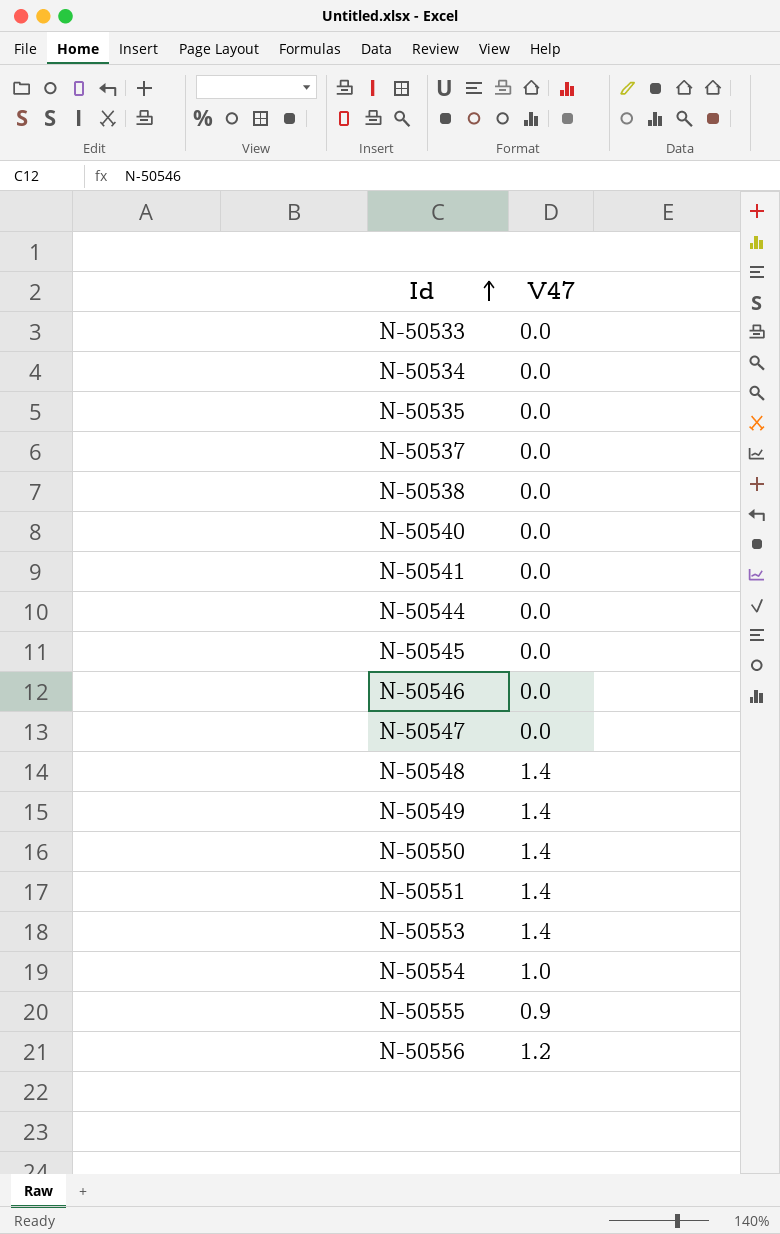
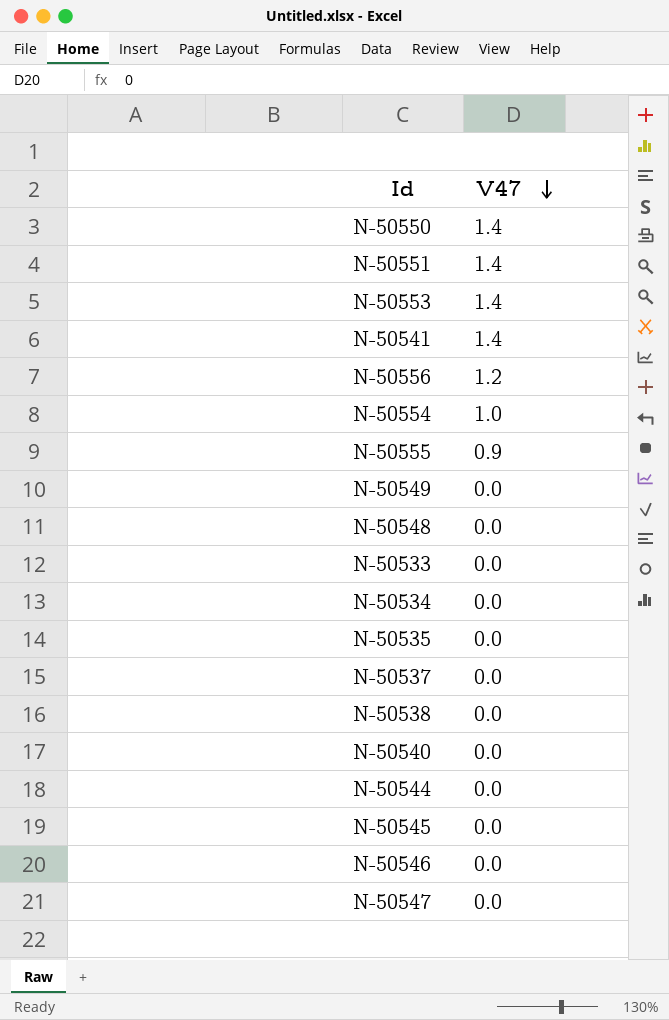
row order: Id ascending -> V47 descending
N-50541 | V47: 0.0 -> 1.4
N-50549 | V47: 1.4 -> 0.0
N-50548 | V47: 1.4 -> 0.0

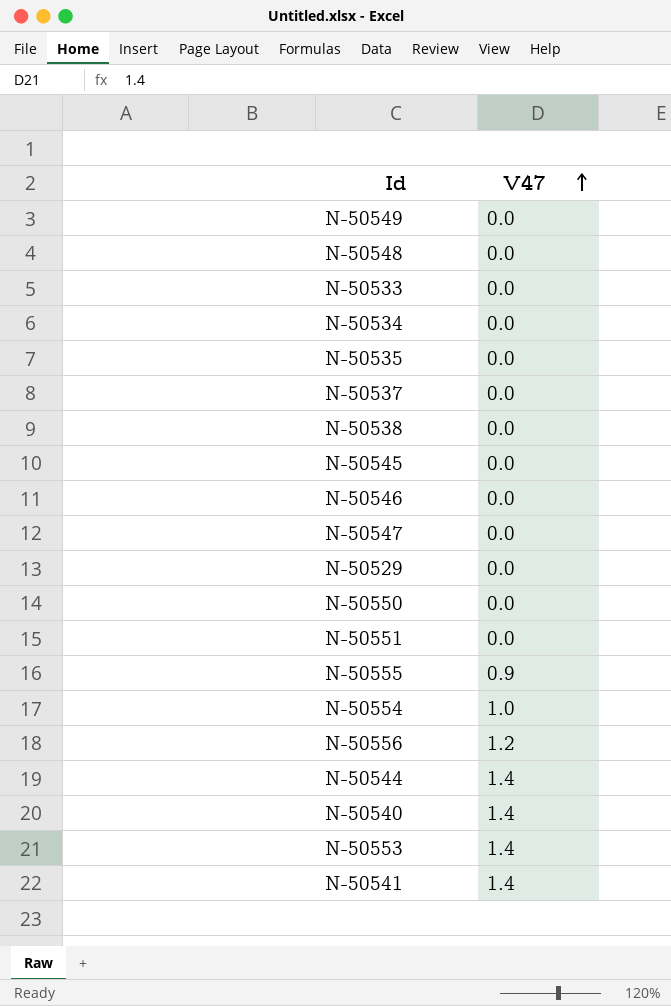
row order: V47 descending -> V47 ascending
row N-50529: none -> 0.0
N-50550 | V47: 1.4 -> 0.0
N-50551 | V47: 1.4 -> 0.0
N-50544 | V47: 0.0 -> 1.4
N-50540 | V47: 0.0 -> 1.4

